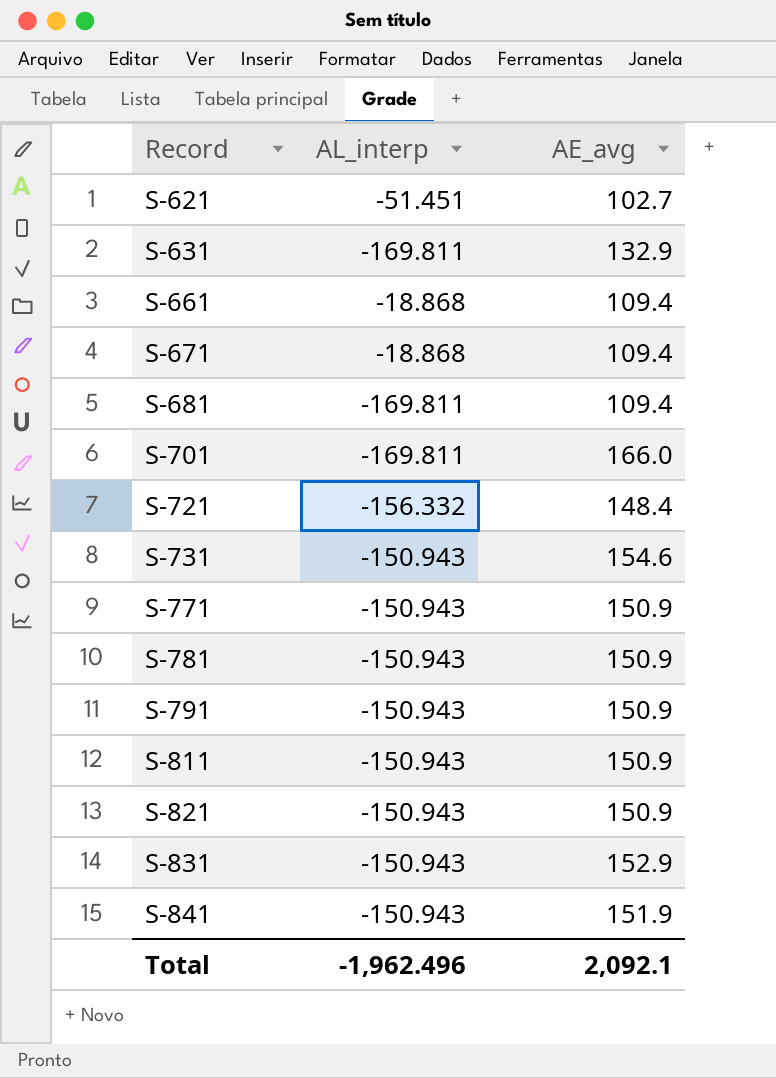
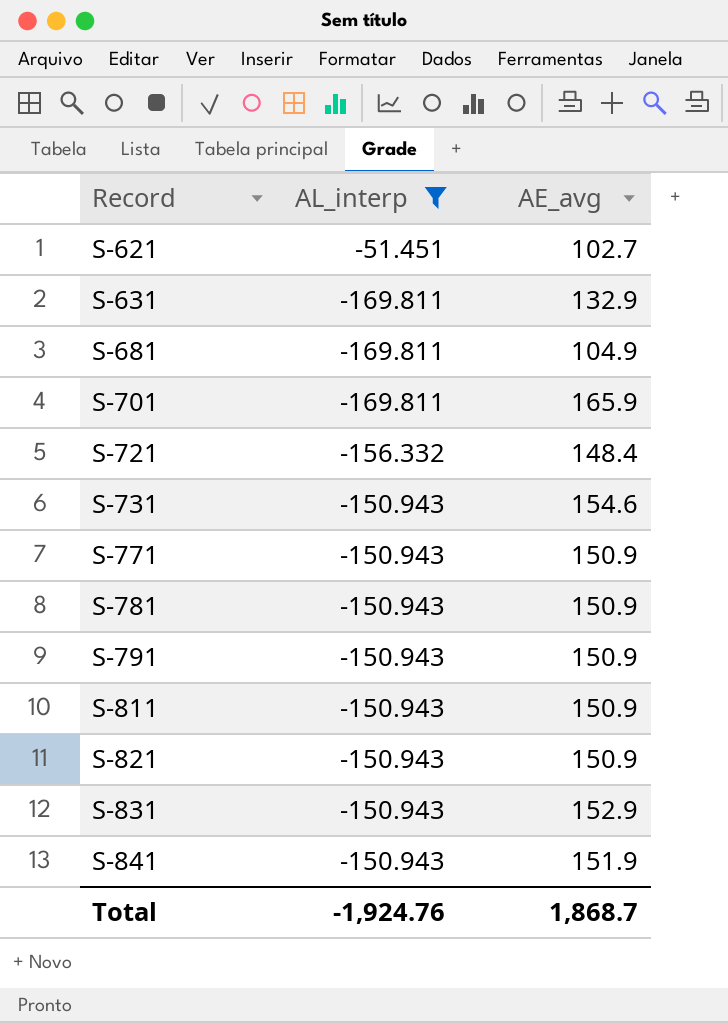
filter: none -> AL_interp != -18.868
S-681 | AE_avg: 109.4 -> 104.9
S-701 | AE_avg: 166.0 -> 165.9
Total | AL_interp: -1,962.496 -> -1,924.76
Total | AE_avg: 2,092.1 -> 1,868.7

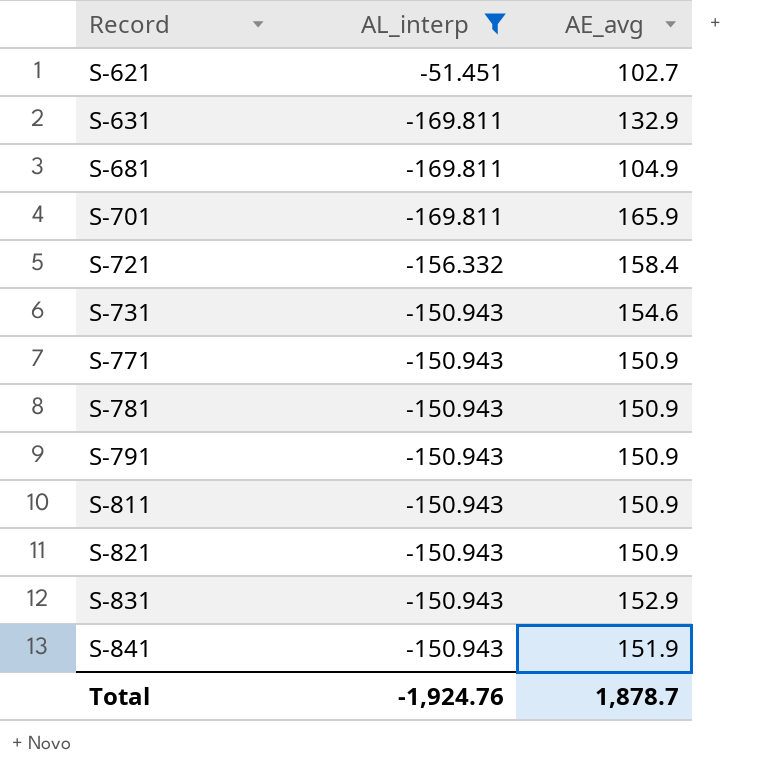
S-721 | AE_avg: 148.4 -> 158.4
Total | AE_avg: 1,868.7 -> 1,878.7

